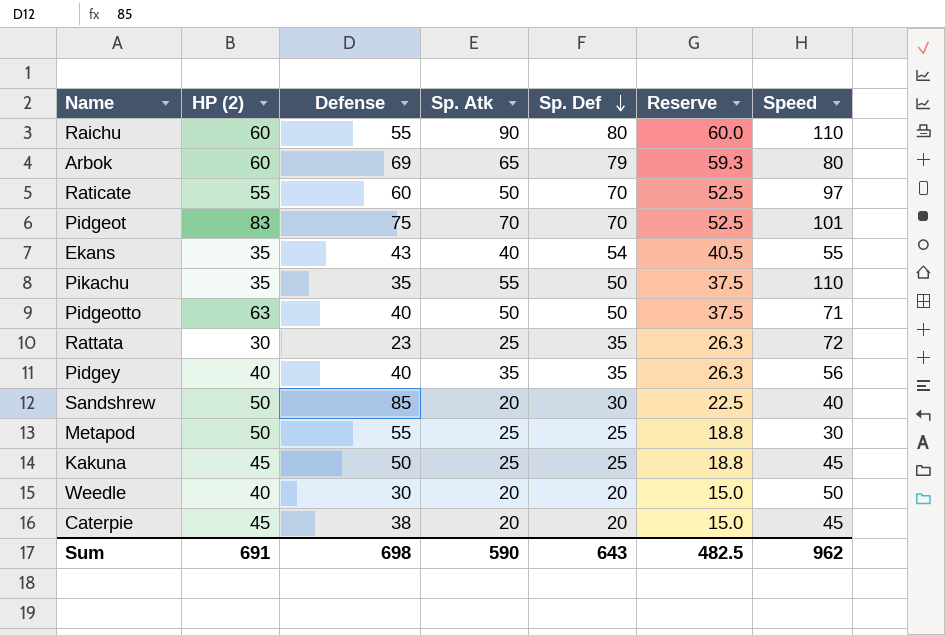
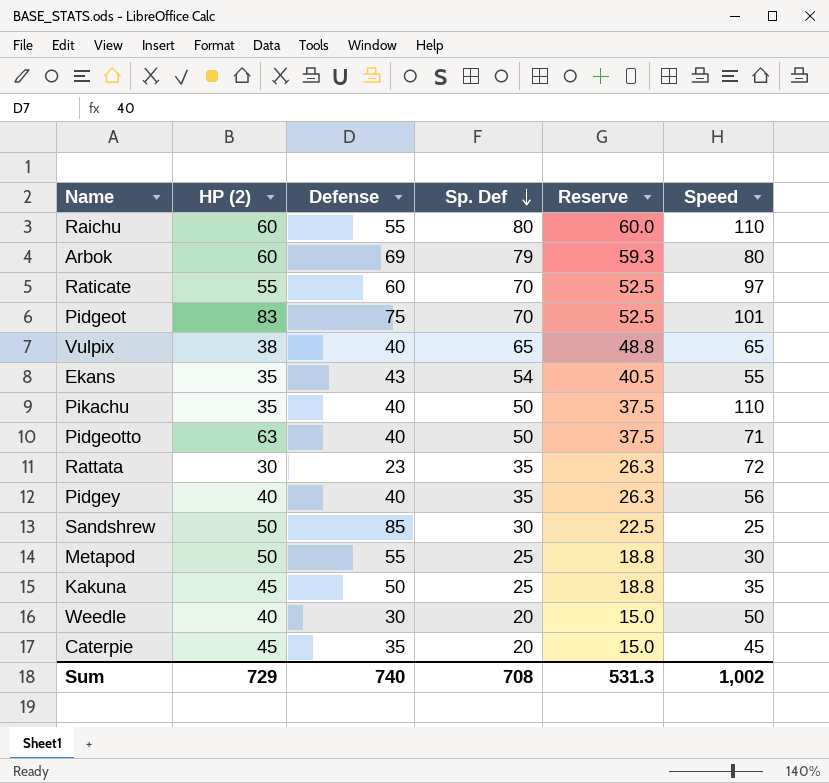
column Sp. Atk | position: 4 -> none
row Vulpix: none -> 38 | 40 | 65 | 48.8 | 65
Pikachu | Defense: 35 -> 40
Sandshrew | Speed: 40 -> 25
Kakuna | Speed: 45 -> 35
Caterpie | Defense: 38 -> 35
Sum | HP (2): 691 -> 729
Sum | Defense: 698 -> 740
Sum | Sp. Def: 643 -> 708
Sum | Reserve: 482.5 -> 531.3
Sum | Speed: 962 -> 1,002

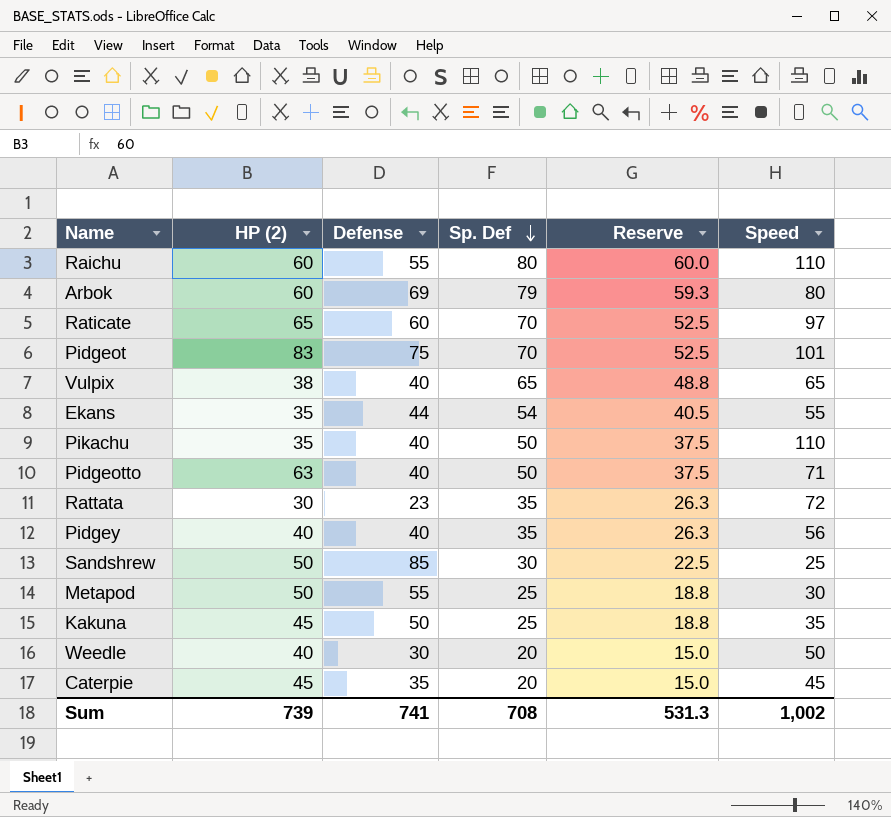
Raticate | HP (2): 55 -> 65
Ekans | Defense: 43 -> 44
Sum | HP (2): 729 -> 739
Sum | Defense: 740 -> 741

